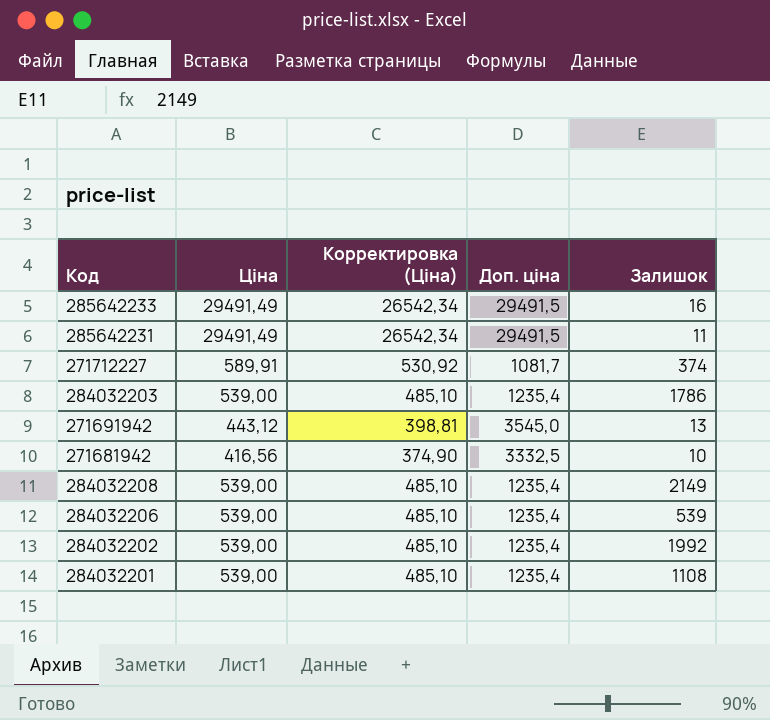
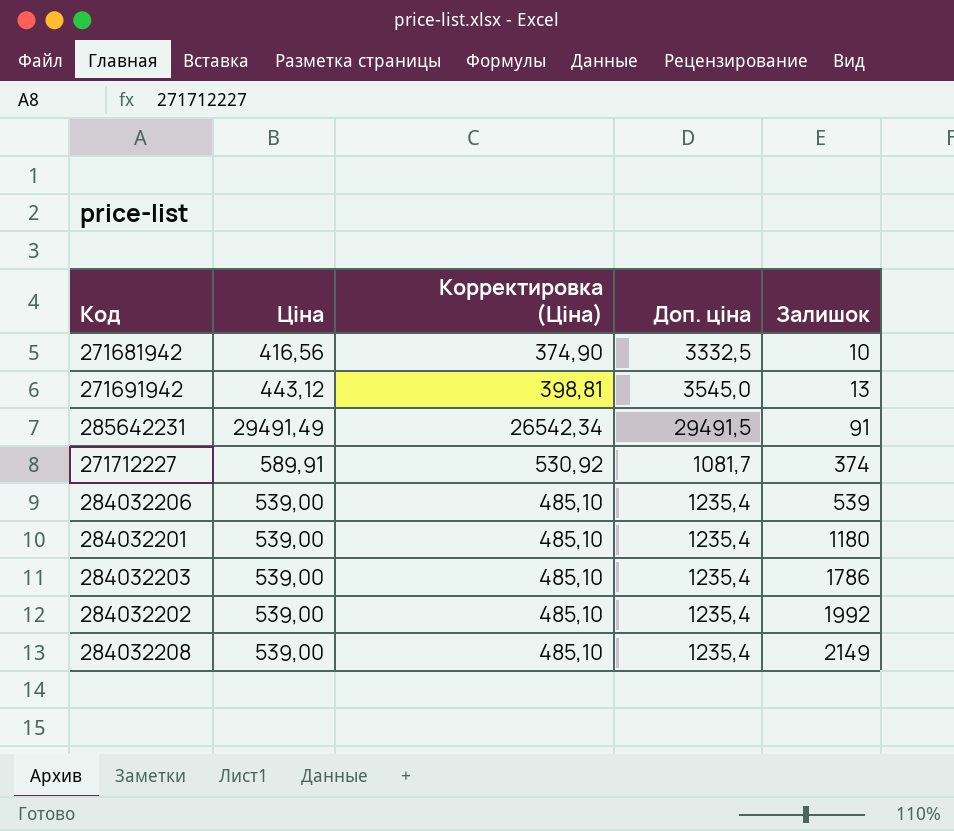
row order: none -> Залишок ascending
row 285642233: 29491,49 | 26542,34 | 29491,5 | 16 -> none
285642231 | Залишок: 11 -> 91
284032201 | Залишок: 1108 -> 1180

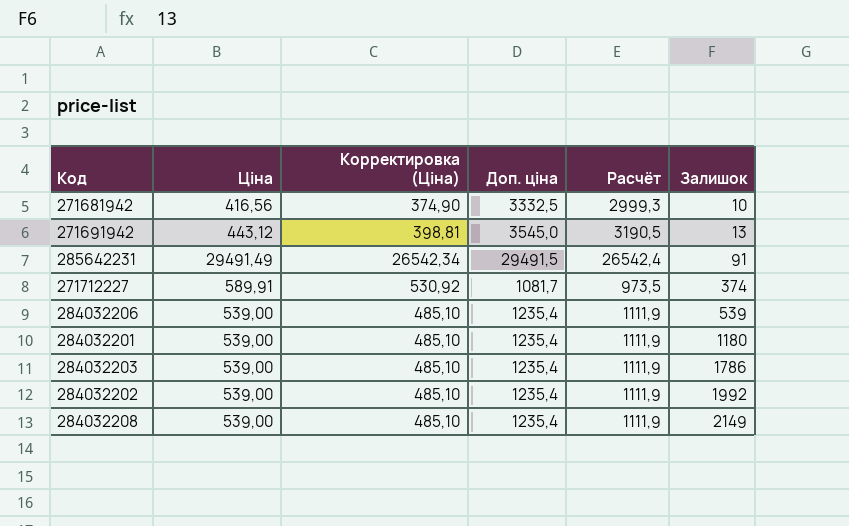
column Расчёт | formula: none -> [Доп. ціна] * 0,9

